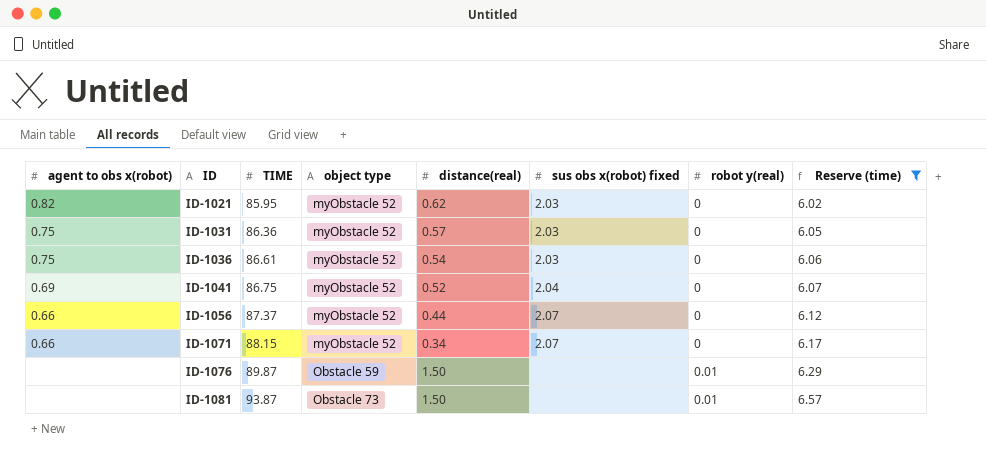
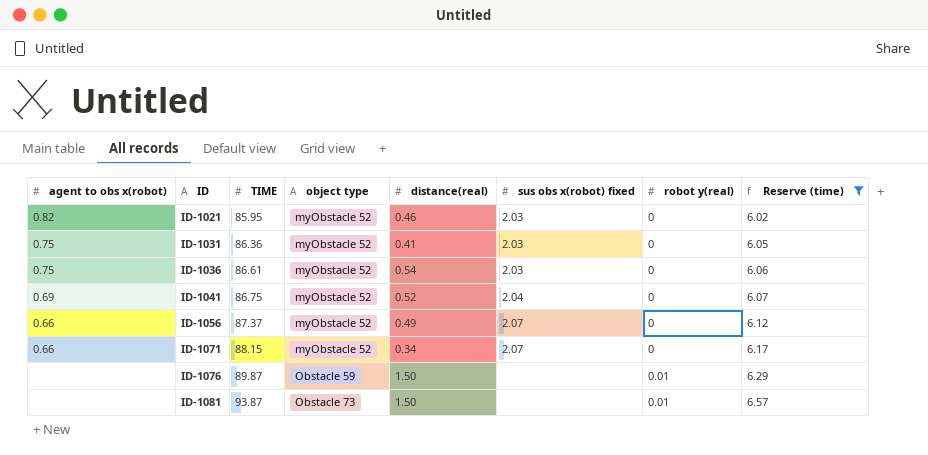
ID-1021 | distance(real): 0.62 -> 0.46
ID-1031 | distance(real): 0.57 -> 0.41
ID-1056 | distance(real): 0.44 -> 0.49

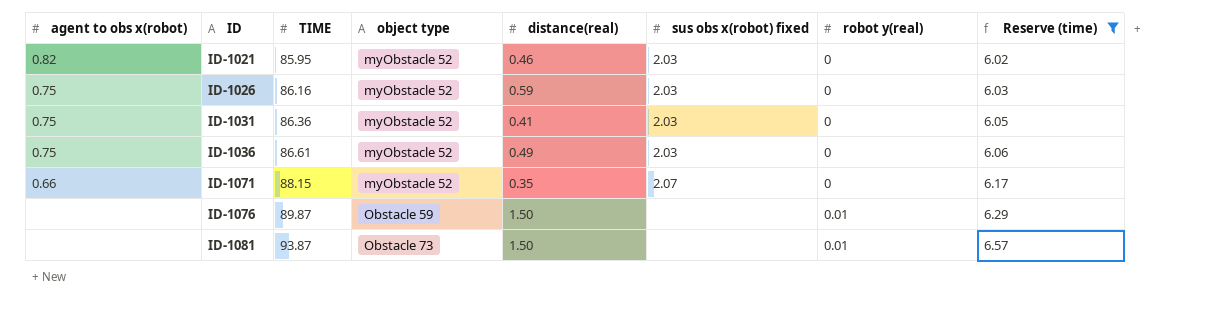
row ID-1041: 0.69 | 86.75 | myObstacle 52 | 0.52 | 2.04 | 0 | 6.07 -> none
row ID-1056: 0.66 | 87.37 | myObstacle 52 | 0.49 | 2.07 | 0 | 6.12 -> none
row ID-1026: none -> 0.75 | 86.16 | myObstacle 52 | 0.59 | 2.03 | 0 | 6.03
ID-1036 | distance(real): 0.54 -> 0.49
ID-1071 | distance(real): 0.34 -> 0.35

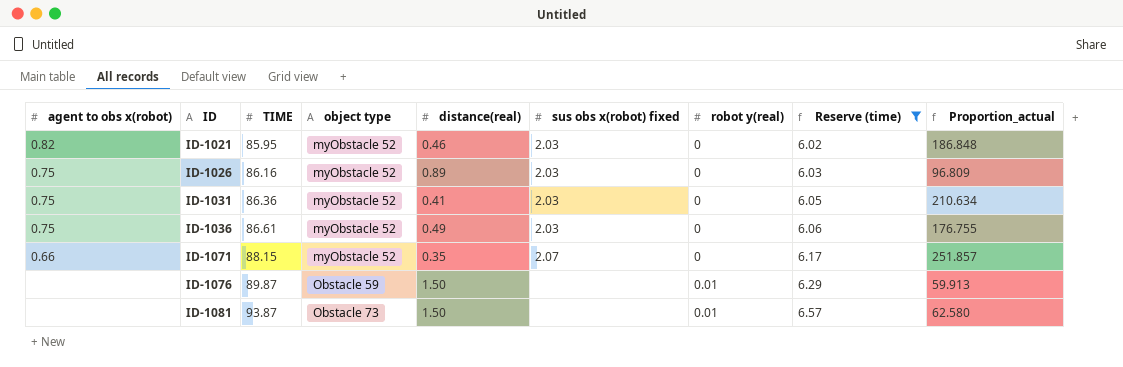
column Proportion_actual | formula: none -> [TIME] / [distance(real)]
ID-1026 | distance(real): 0.59 -> 0.89

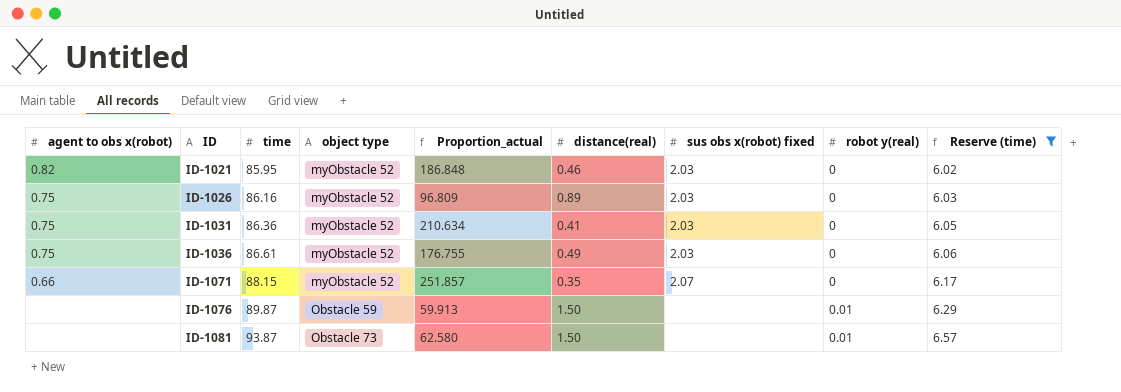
column name: TIME -> time
column Proportion_actual | position: 9 -> 5

